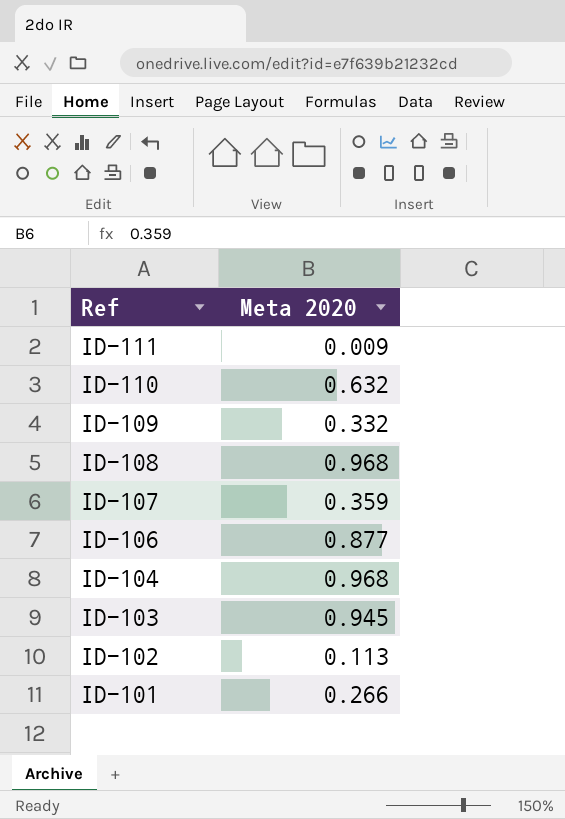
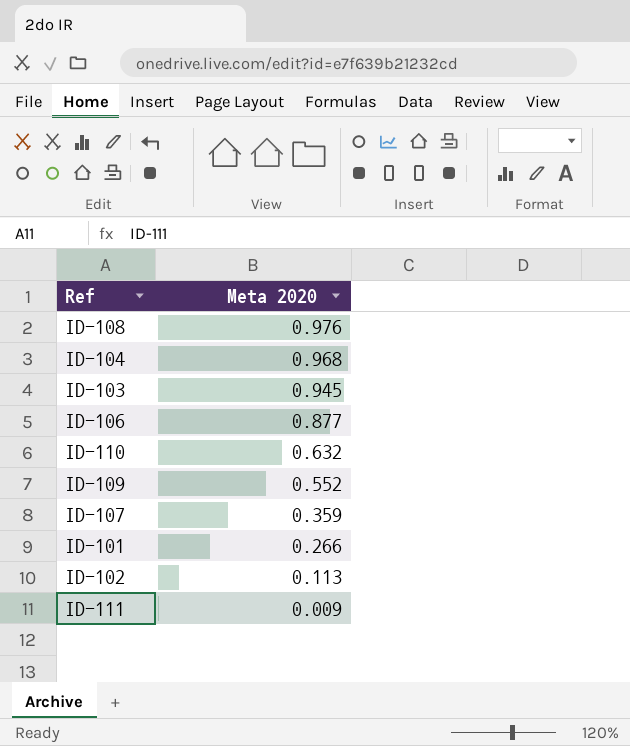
row order: Ref descending -> Meta 2020 descending
ID-108 | Meta 2020: 0.968 -> 0.976
ID-109 | Meta 2020: 0.332 -> 0.552

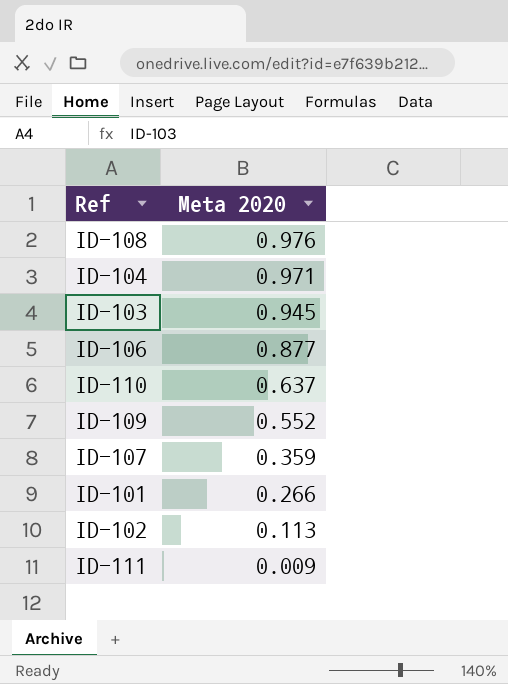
ID-104 | Meta 2020: 0.968 -> 0.971
ID-110 | Meta 2020: 0.632 -> 0.637

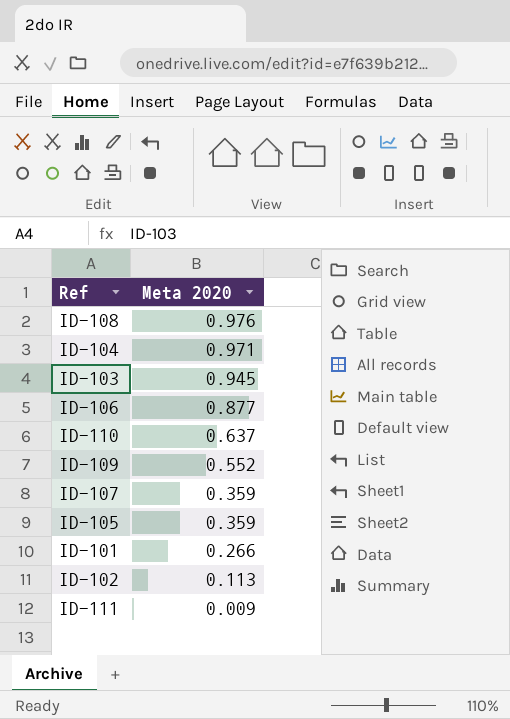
row ID-105: none -> 0.359

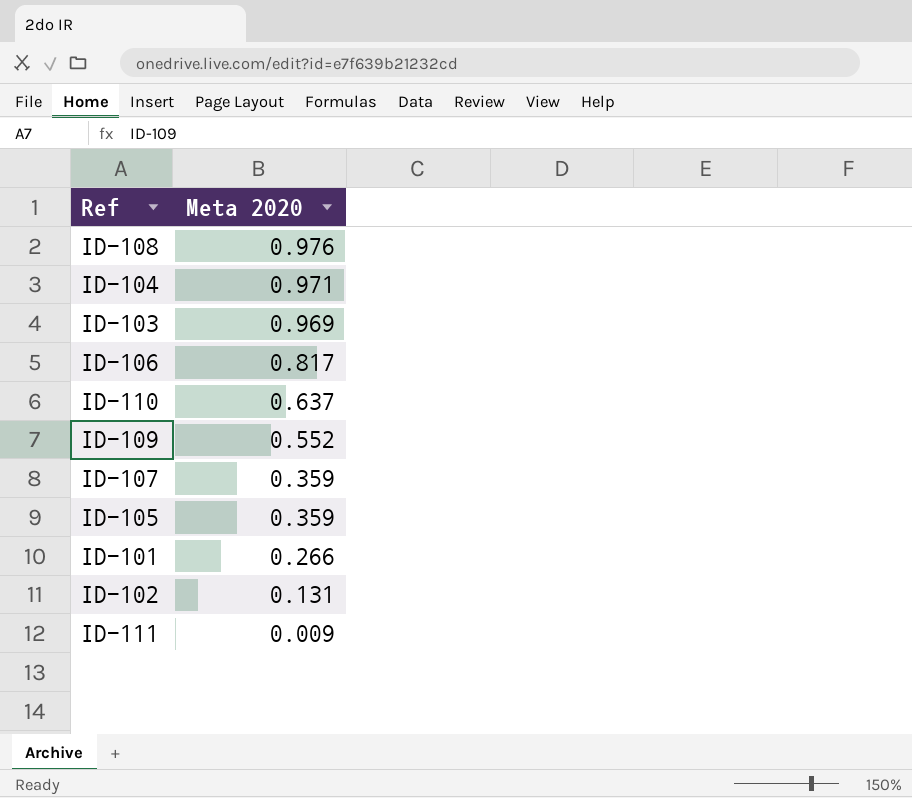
ID-103 | Meta 2020: 0.945 -> 0.969
ID-106 | Meta 2020: 0.877 -> 0.817
ID-102 | Meta 2020: 0.113 -> 0.131

